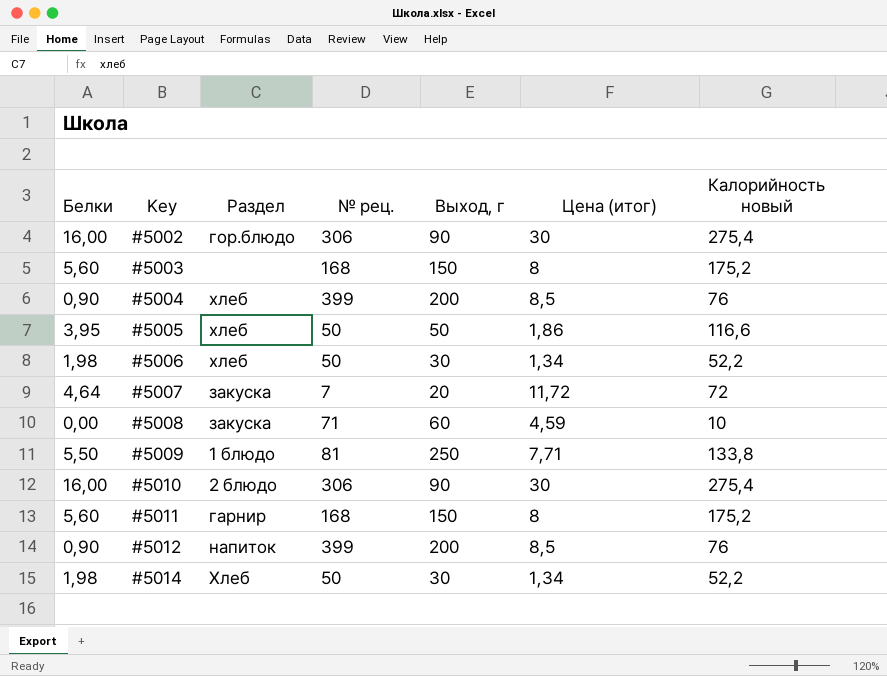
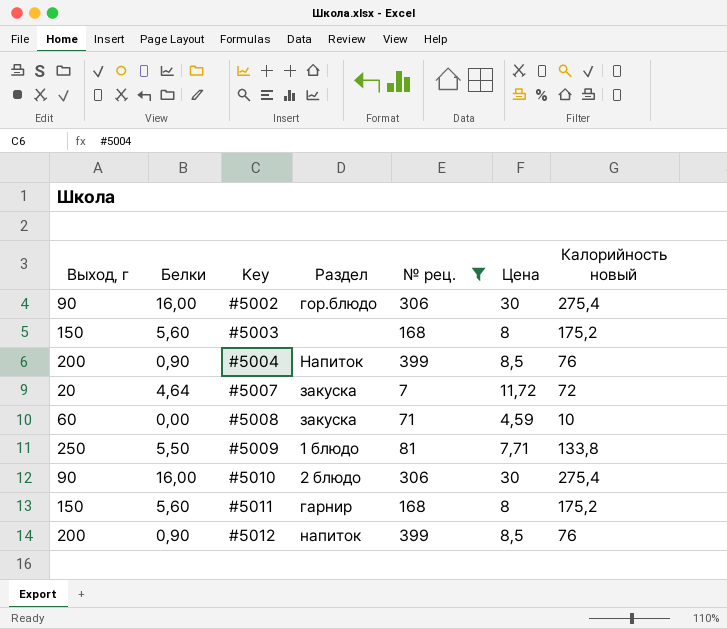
filter: none -> № рец. != 50
column Выход, г | position: 5 -> 1
column name: Цена (итог) -> Цена
#5004 | Раздел: хлеб -> Напиток

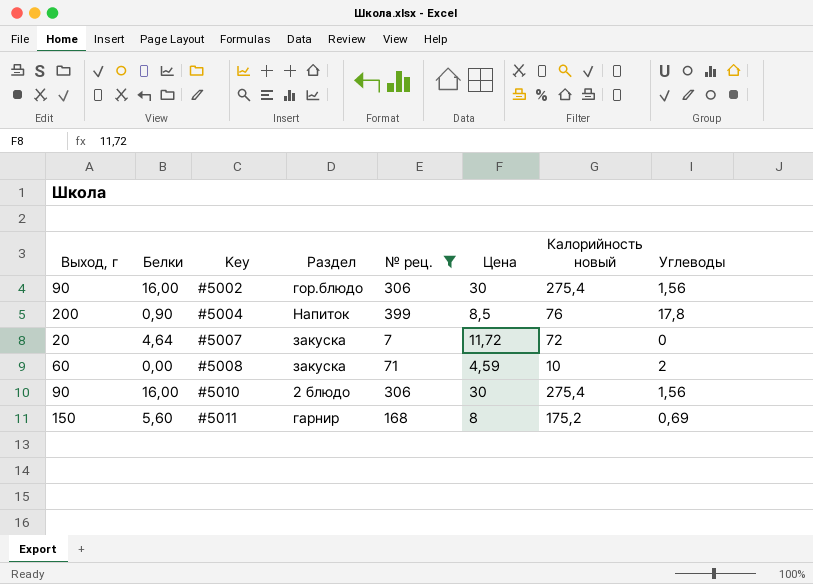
column Углеводы | position: none -> 8
row #5003: 150 | 5,60 | none | 168 | 8 | 175,2 -> none
row #5009: 250 | 5,50 | 1 блюдо | 81 | 7,71 | 133,8 -> none
row #5012: 200 | 0,90 | напиток | 399 | 8,5 | 76 -> none

